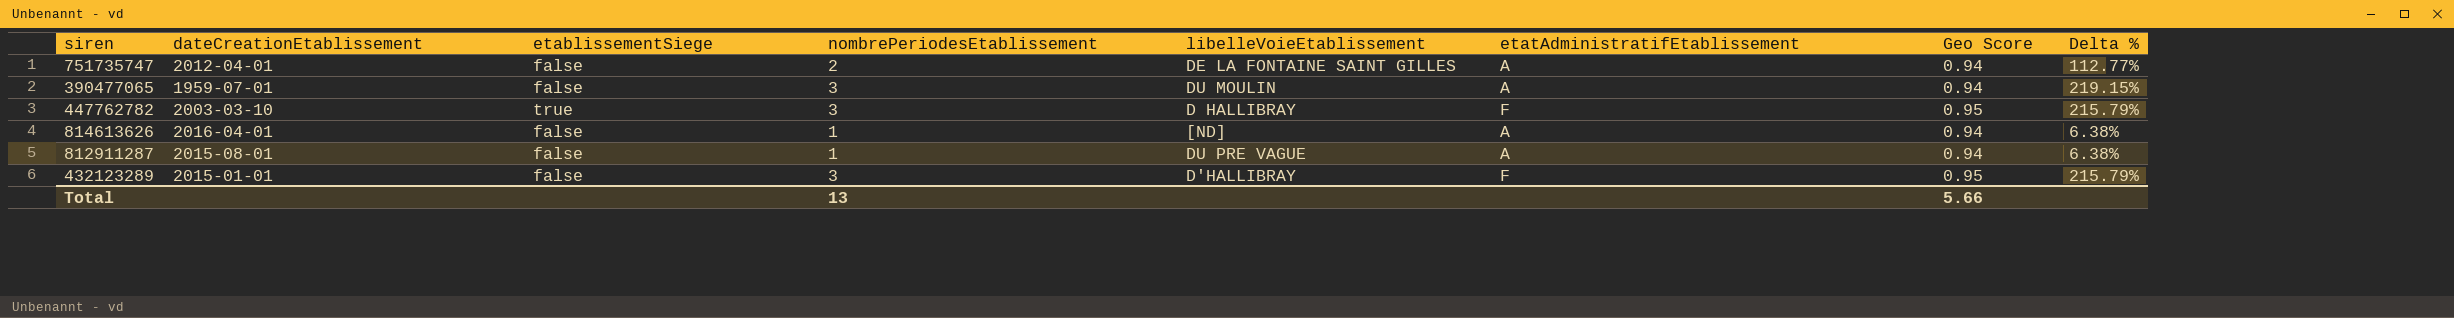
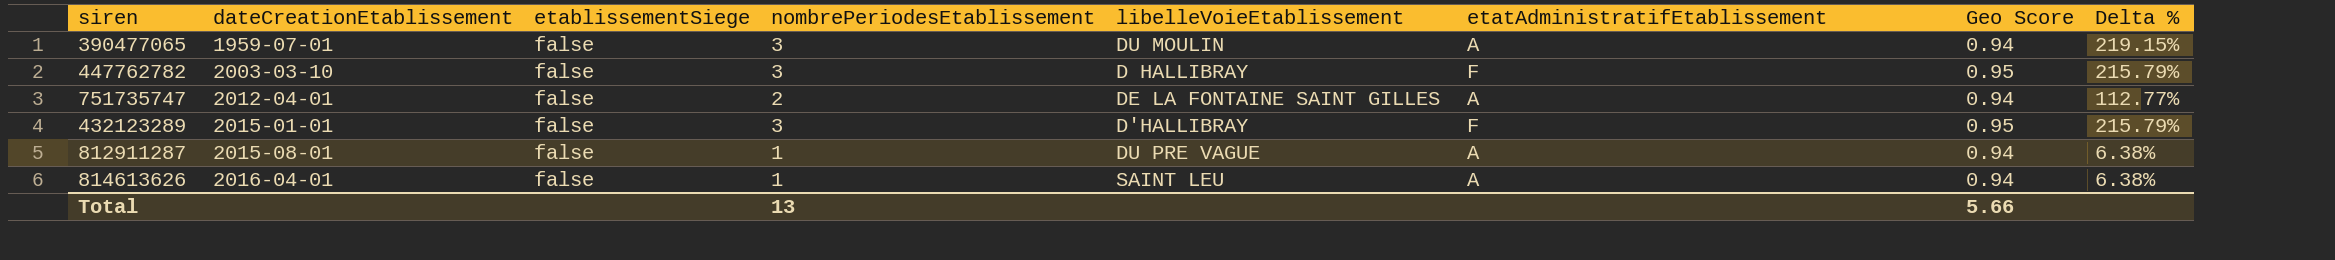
row order: none -> dateCreationEtablissement ascending
447762782 | etablissementSiege: true -> false
814613626 | libelleVoieEtablissement: [ND] -> SAINT LEU

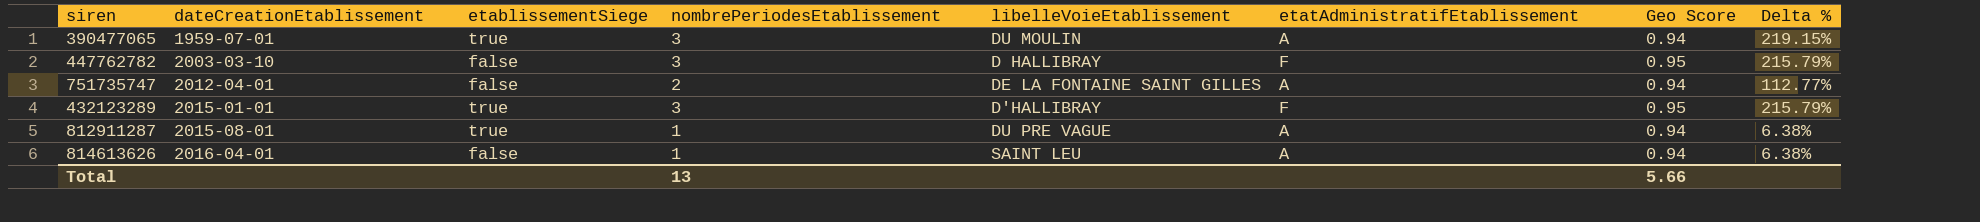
390477065 | etablissementSiege: false -> true
432123289 | etablissementSiege: false -> true
812911287 | etablissementSiege: false -> true

